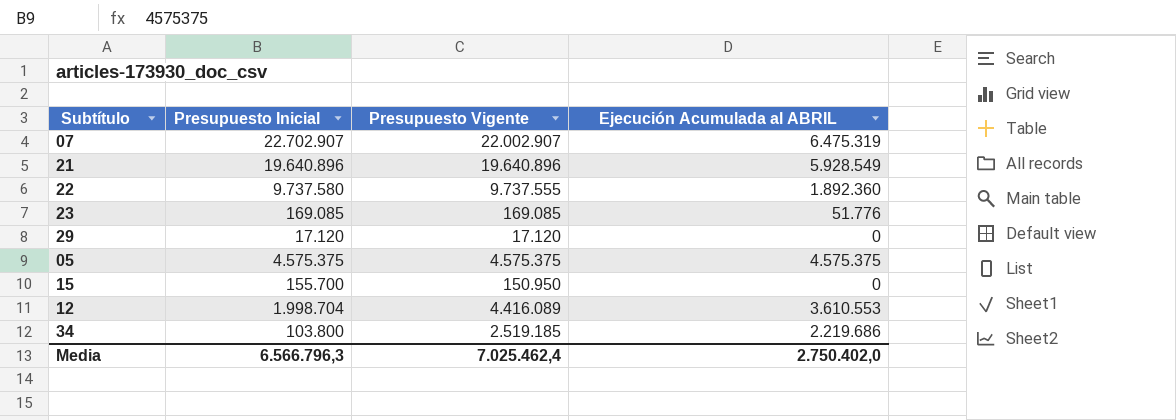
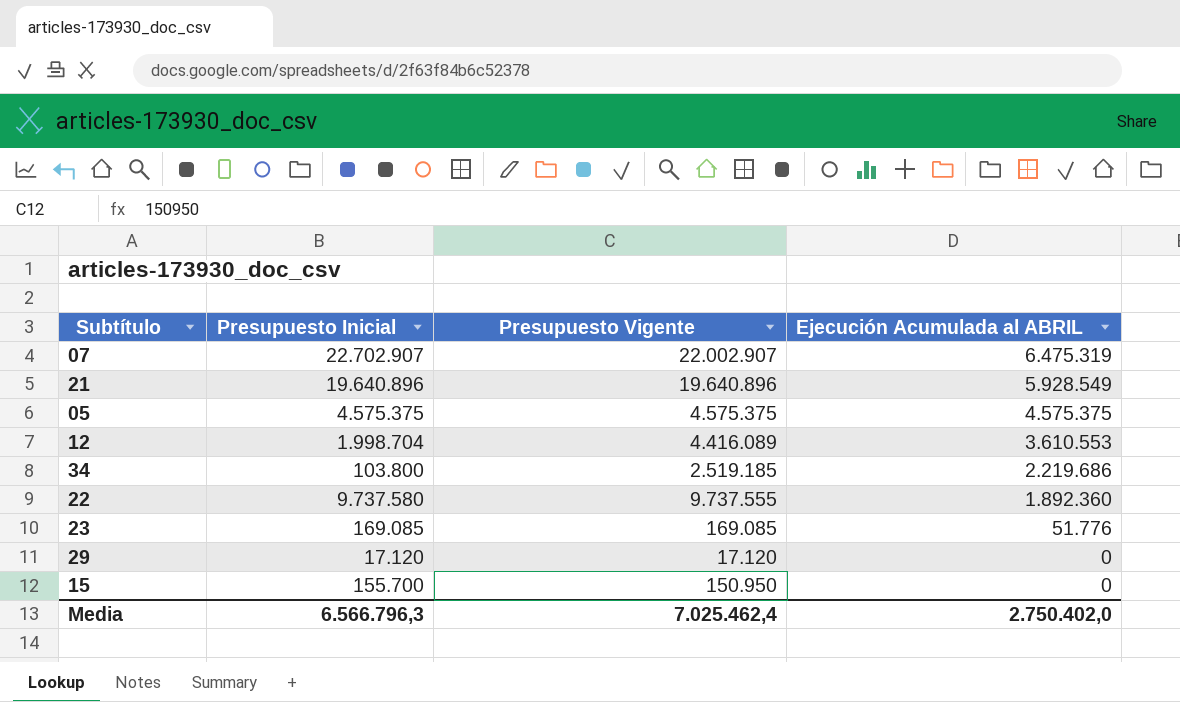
row order: none -> Ejecución Acumulada al ABRIL descending

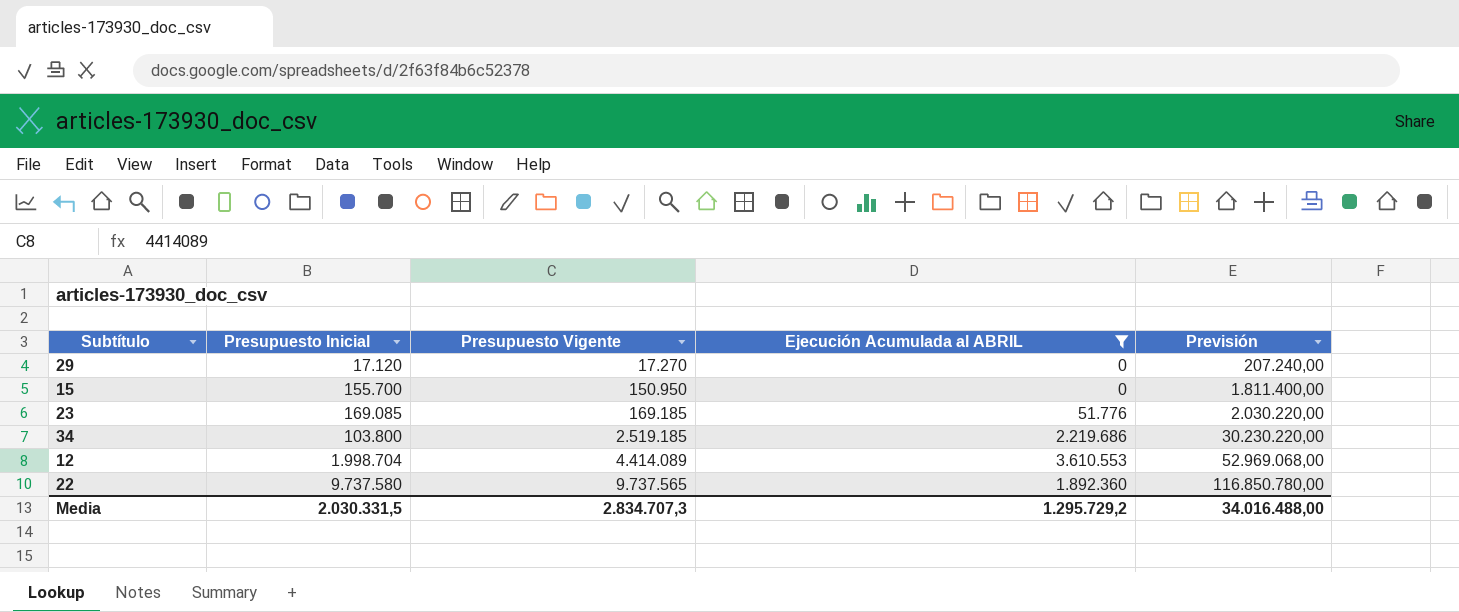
filter: none -> Ejecución Acumulada al ABRIL <= 3.610.553
row order: Ejecución Acumulada al ABRIL descending -> Presupuesto Vigente ascending
column Previsión | formula: none -> [Presupuesto Vigente] * 12
29 | Presupuesto Vigente: 17.120 -> 17.270
23 | Presupuesto Vigente: 169.085 -> 169.185
12 | Presupuesto Vigente: 4.416.089 -> 4.414.089
22 | Presupuesto Vigente: 9.737.555 -> 9.737.565
Media | Presupuesto Inicial: 6.566.796,3 -> 2.030.331,5
Media | Presupuesto Vigente: 7.025.462,4 -> 2.834.707,3
Media | Ejecución Acumulada al ABRIL: 2.750.402,0 -> 1.295.729,2

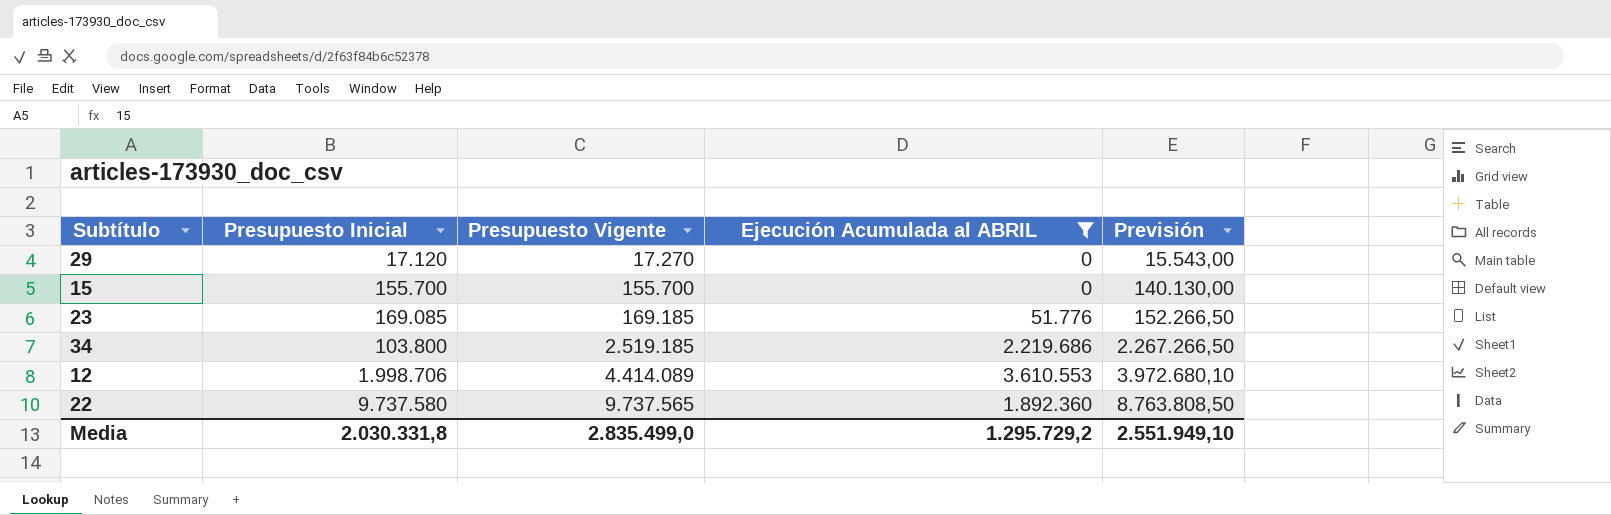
column Previsión | formula: [Presupuesto Vigente] * 12 -> [Presupuesto Vigente] * 0,9
15 | Presupuesto Vigente: 150.950 -> 155.700
12 | Presupuesto Inicial: 1.998.704 -> 1.998.706
Media | Presupuesto Inicial: 2.030.331,5 -> 2.030.331,8
Media | Presupuesto Vigente: 2.834.707,3 -> 2.835.499,0
Media | Previsión: 34.016.488,00 -> 2.551.949,10

